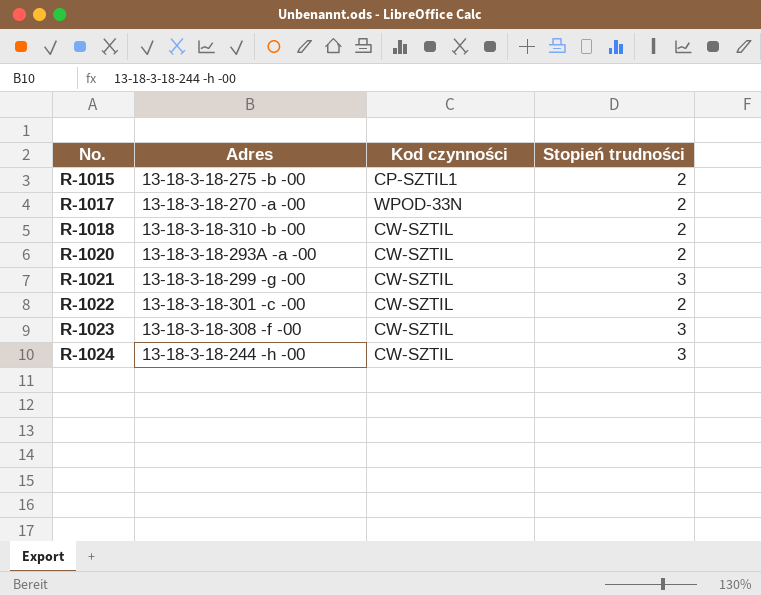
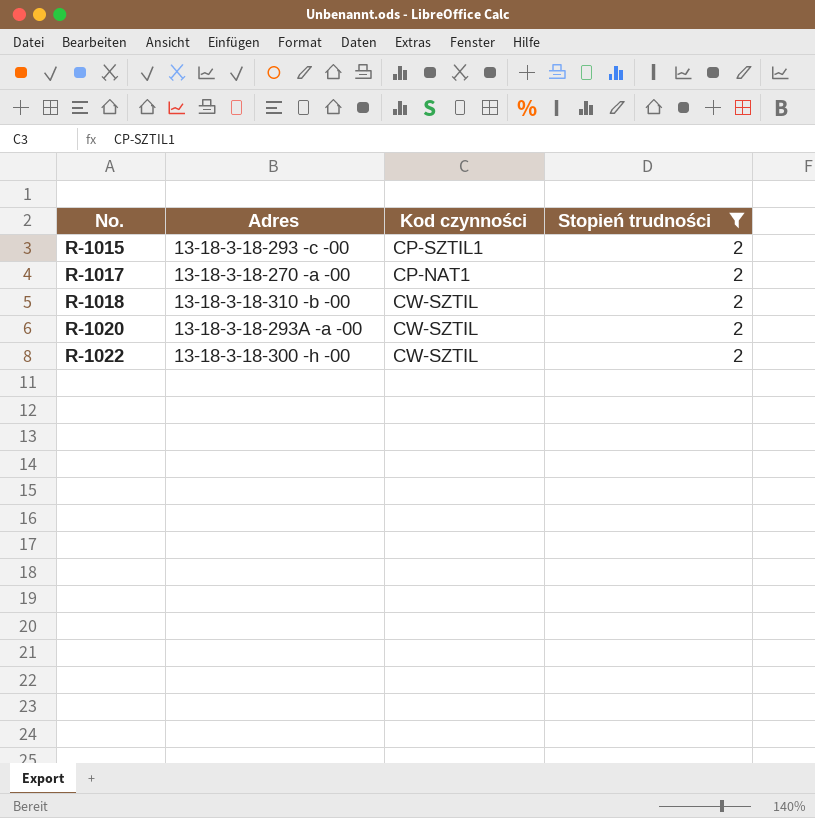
filter: none -> Stopień trudności = 2
R-1015 | Adres: 13-18-3-18-275 -b -00 -> 13-18-3-18-293 -c -00
R-1017 | Kod czynności: WPOD-33N -> CP-NAT1
R-1022 | Adres: 13-18-3-18-301 -c -00 -> 13-18-3-18-300 -h -00

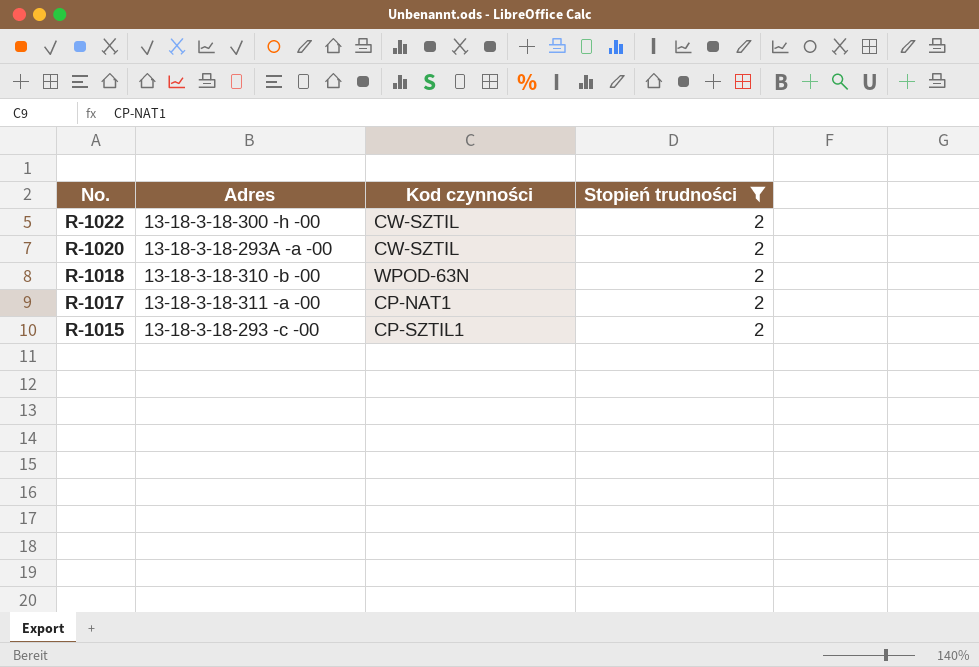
row order: No. ascending -> No. descending
R-1018 | Kod czynności: CW-SZTIL -> WPOD-63N
R-1017 | Adres: 13-18-3-18-270 -a -00 -> 13-18-3-18-311 -a -00

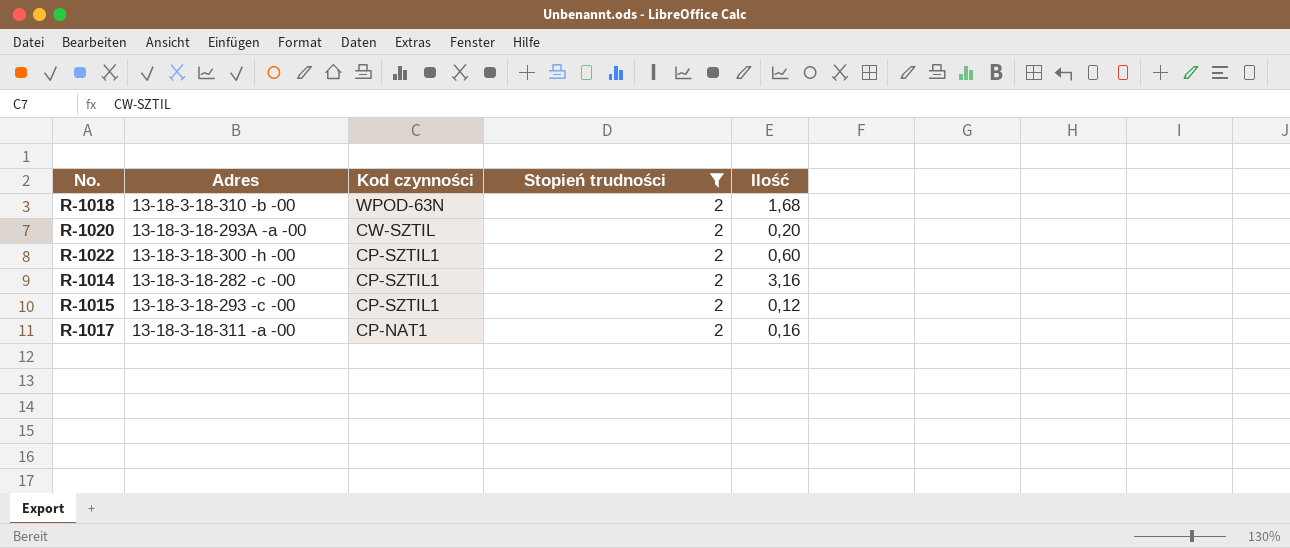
row order: No. descending -> Kod czynności descending
column Ilość | position: none -> 5
R-1022 | Kod czynności: CW-SZTIL -> CP-SZTIL1
row R-1014: none -> 13-18-3-18-282 -c -00 | CP-SZTIL1 | 2 | 3,16

